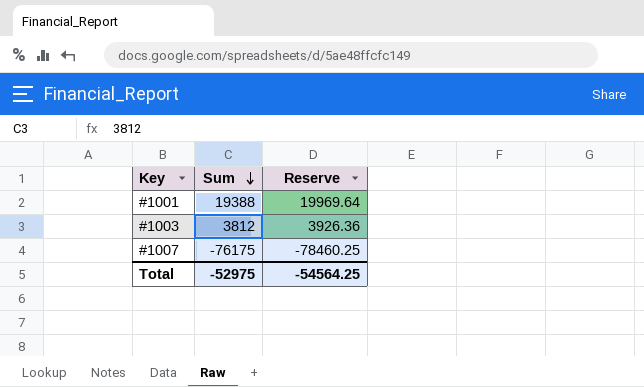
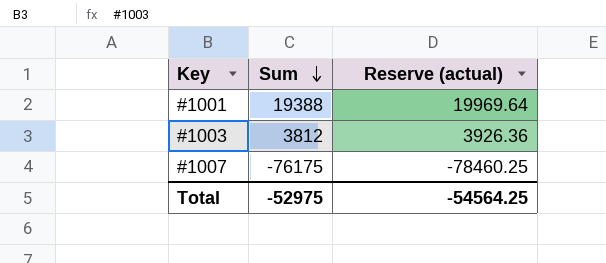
column name: Reserve -> Reserve (actual)

